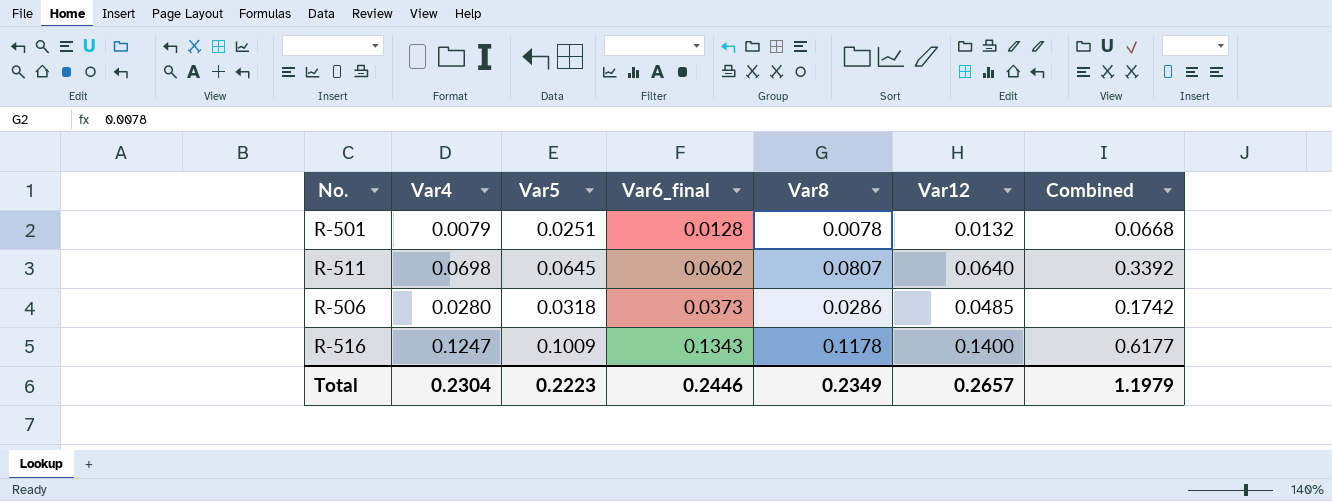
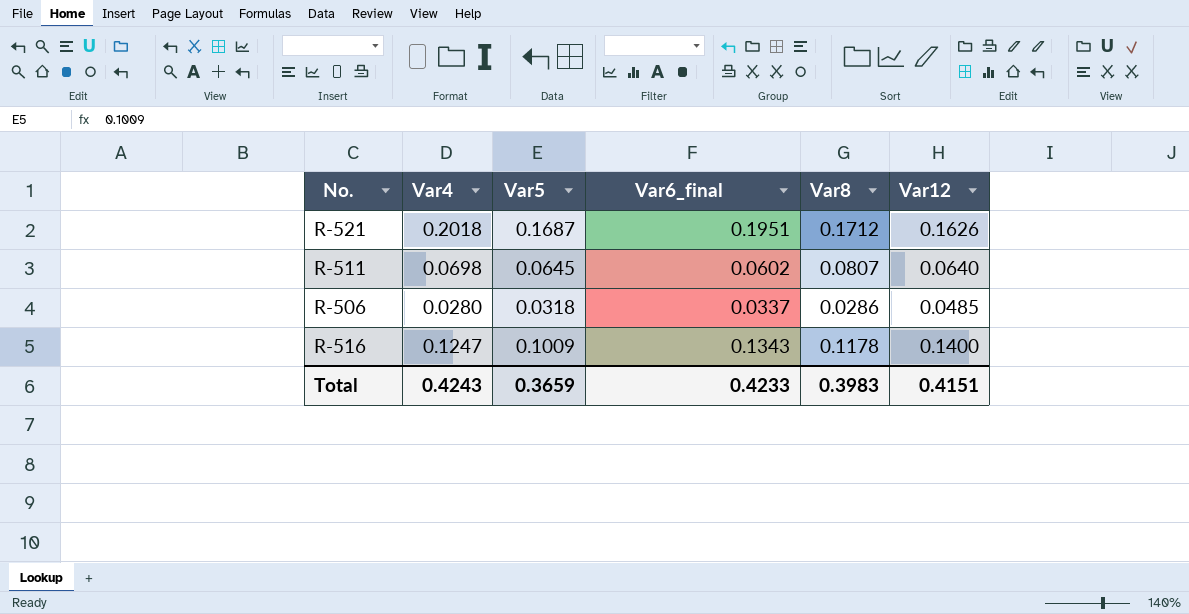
column Combined | formula: [Var4] + [Var5] + [Var6_final] + [Var8] + [Var12] -> none
row R-501: 0.0079 | 0.0251 | 0.0128 | 0.0078 | 0.0132 | 0.0668 -> none
row R-521: none -> 0.2018 | 0.1687 | 0.1951 | 0.1712 | 0.1626
R-506 | Var6_final: 0.0373 -> 0.0337
Total | Var4: 0.2304 -> 0.4243
Total | Var5: 0.2223 -> 0.3659
Total | Var6_final: 0.2446 -> 0.4233
Total | Var8: 0.2349 -> 0.3983
Total | Var12: 0.2657 -> 0.4151

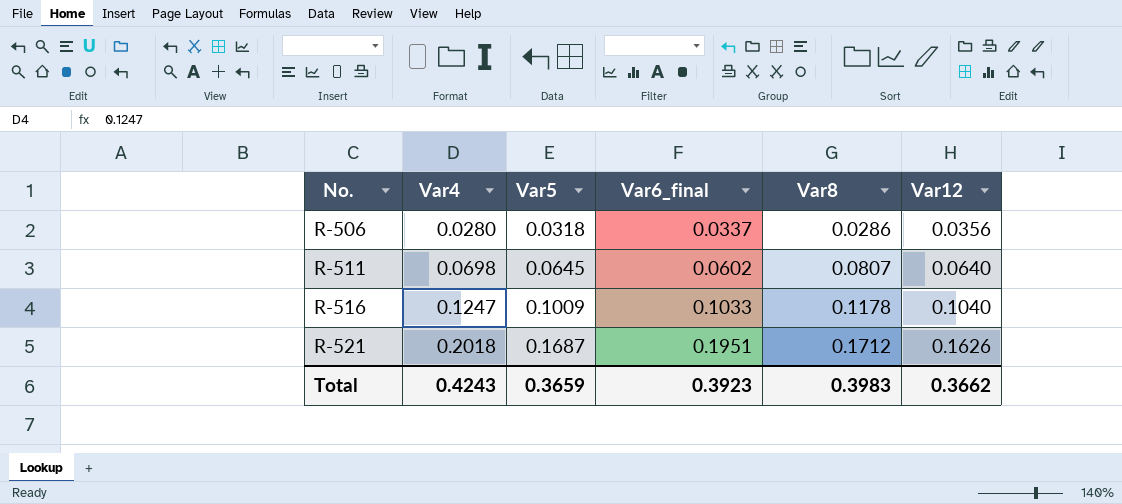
row order: none -> No. ascending
R-506 | Var12: 0.0485 -> 0.0356
R-516 | Var6_final: 0.1343 -> 0.1033
R-516 | Var12: 0.1400 -> 0.1040
Total | Var6_final: 0.4233 -> 0.3923
Total | Var12: 0.4151 -> 0.3662

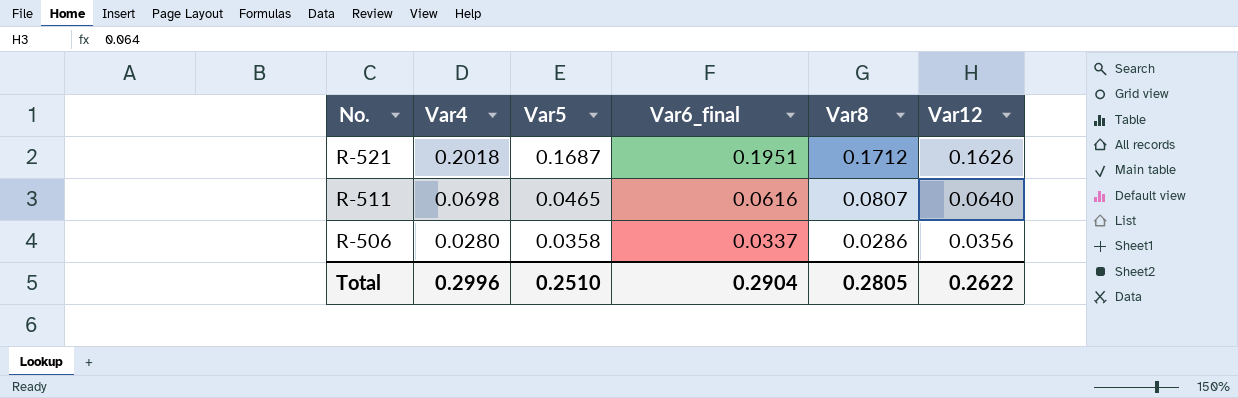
row order: No. ascending -> No. descending
row R-516: 0.1247 | 0.1009 | 0.1033 | 0.1178 | 0.1040 -> none
R-511 | Var5: 0.0645 -> 0.0465
R-511 | Var6_final: 0.0602 -> 0.0616
R-506 | Var5: 0.0318 -> 0.0358
Total | Var4: 0.4243 -> 0.2996
Total | Var5: 0.3659 -> 0.2510
Total | Var6_final: 0.3923 -> 0.2904
Total | Var8: 0.3983 -> 0.2805
Total | Var12: 0.3662 -> 0.2622

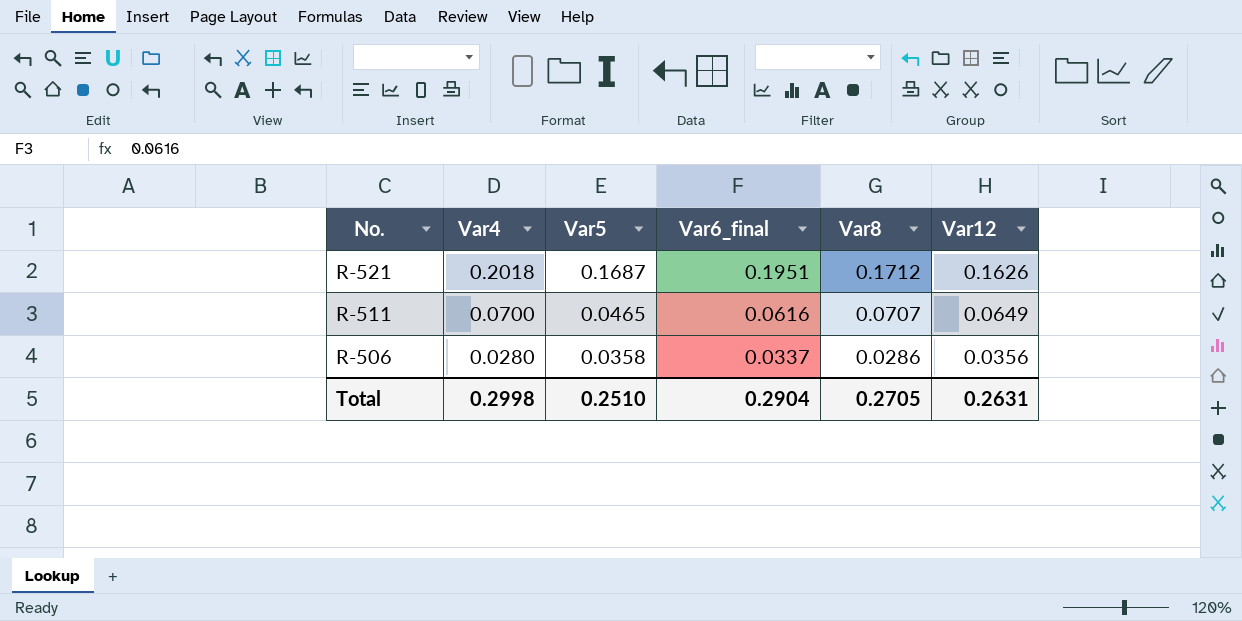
R-511 | Var4: 0.0698 -> 0.0700
R-511 | Var8: 0.0807 -> 0.0707
R-511 | Var12: 0.0640 -> 0.0649
Total | Var4: 0.2996 -> 0.2998
Total | Var8: 0.2805 -> 0.2705
Total | Var12: 0.2622 -> 0.2631

